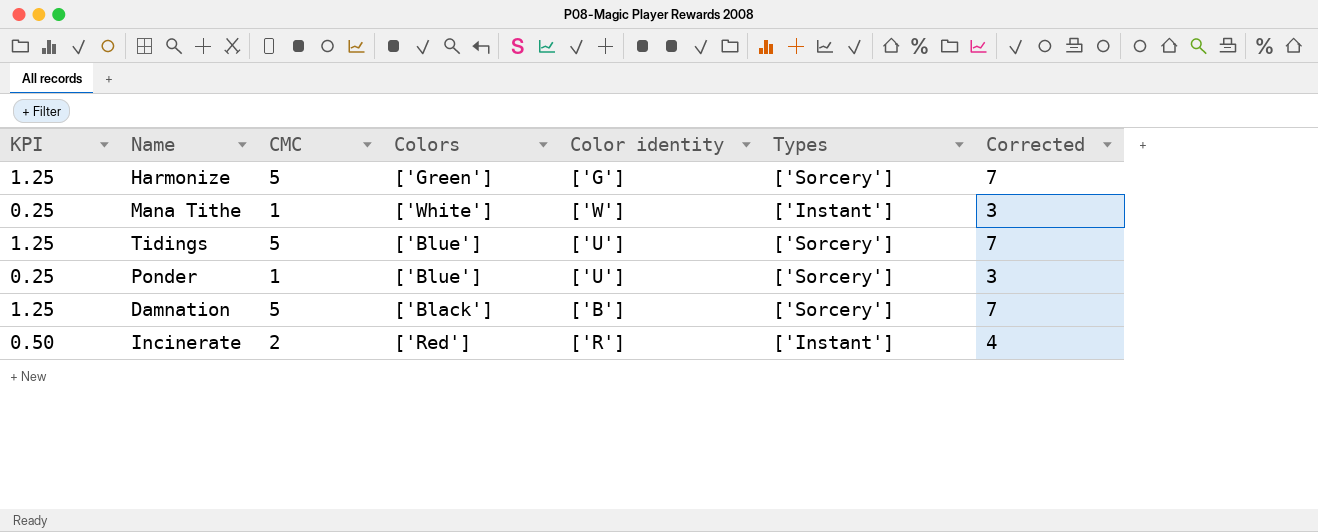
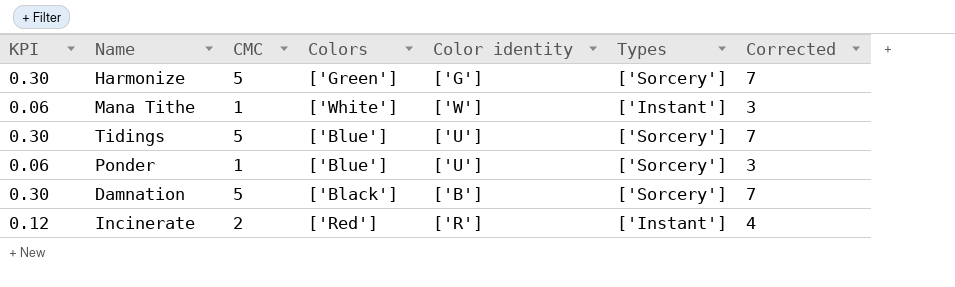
column KPI | formula: [CMC] * 0.25 -> [CMC] * 0.06

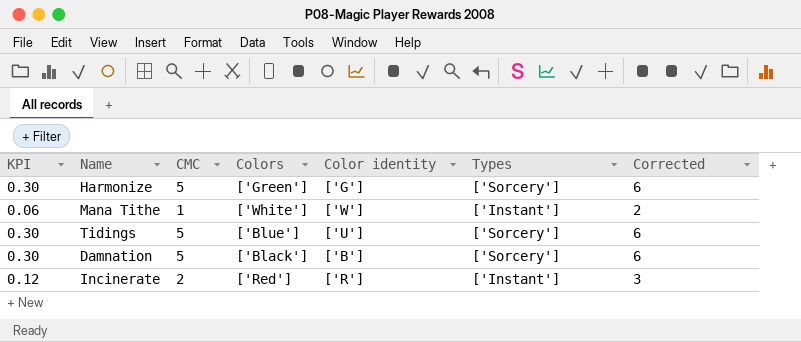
column Corrected | formula: [CMC] + 2 -> [CMC] + 1
row Ponder: 0.06 | 1 | ['Blue'] | ['U'] | ['Sorcery'] | 3 -> none

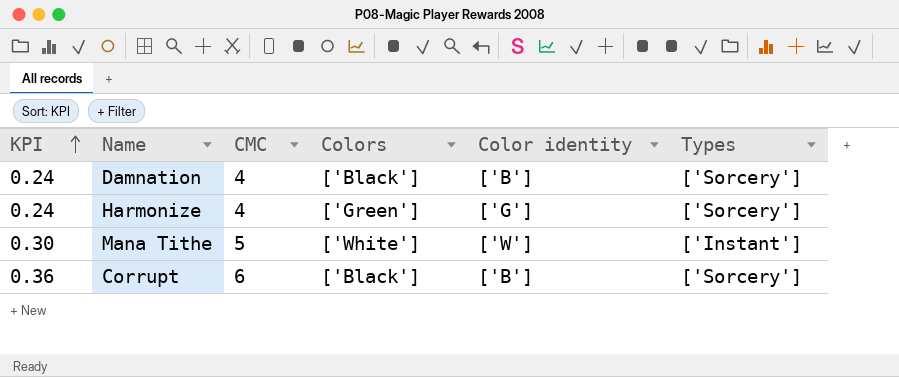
row order: none -> KPI ascending
column Corrected | formula: [CMC] + 1 -> none
row Tidings: 0.30 | 5 | ['Blue'] | ['U'] | ['Sorcery'] | 6 -> none
row Incinerate: 0.12 | 2 | ['Red'] | ['R'] | ['Instant'] | 3 -> none
Damnation | KPI: 0.30 -> 0.24
Damnation | CMC: 5 -> 4
Harmonize | KPI: 0.30 -> 0.24
Harmonize | CMC: 5 -> 4
Mana Tithe | KPI: 0.06 -> 0.30
Mana Tithe | CMC: 1 -> 5
row Corrupt: none -> 0.36 | 6 | ['Black'] | ['B'] | ['Sorcery']

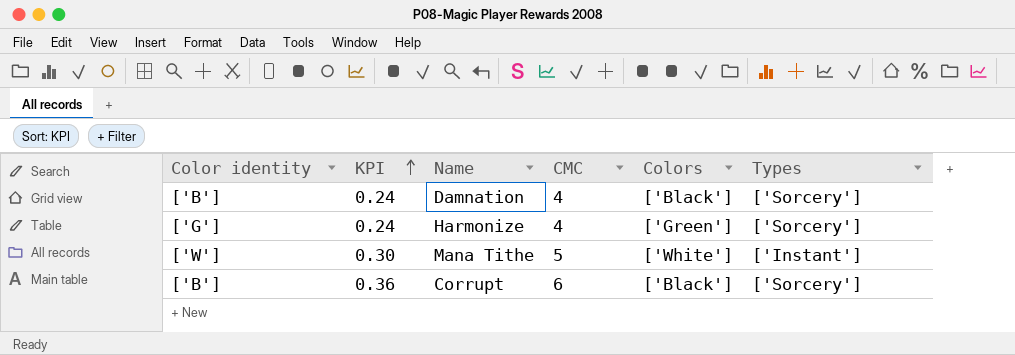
column Color identity | position: 5 -> 1

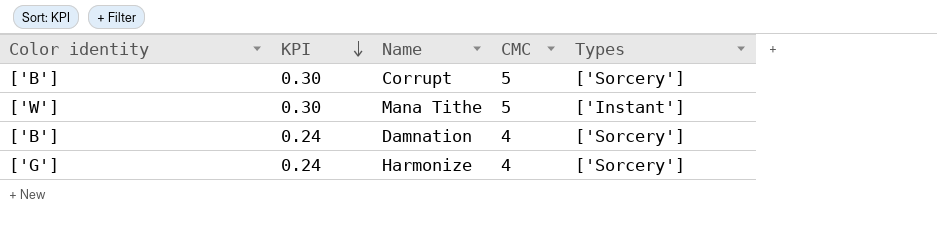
row order: KPI ascending -> KPI descending
column Colors | position: 5 -> none
Corrupt | KPI: 0.36 -> 0.30
Corrupt | CMC: 6 -> 5

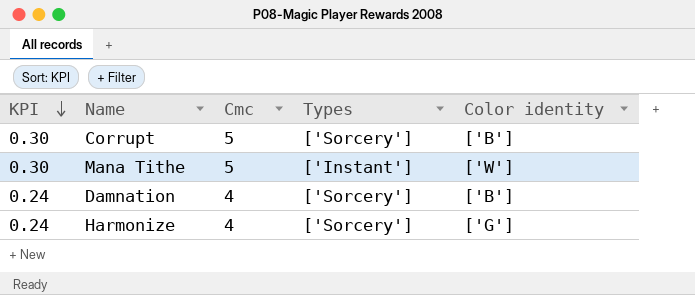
column name: CMC -> Cmc
column Color identity | position: 1 -> 5

